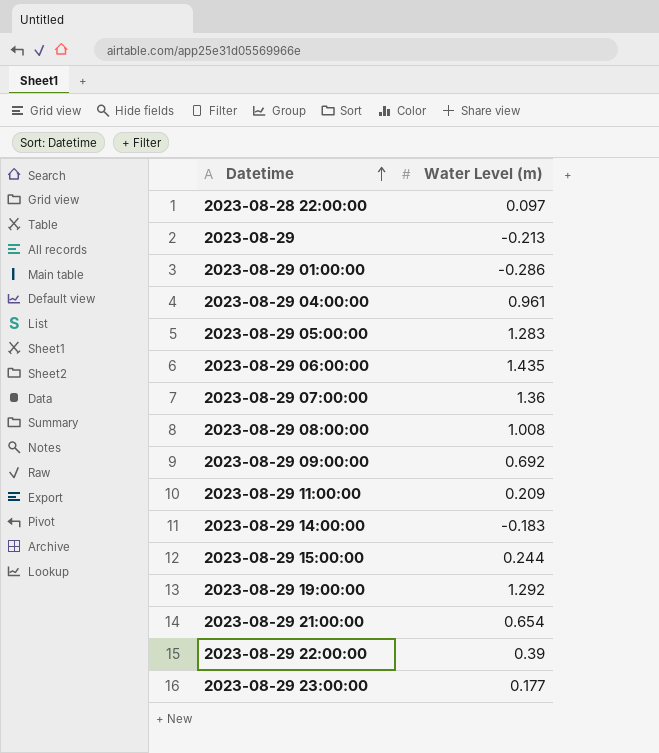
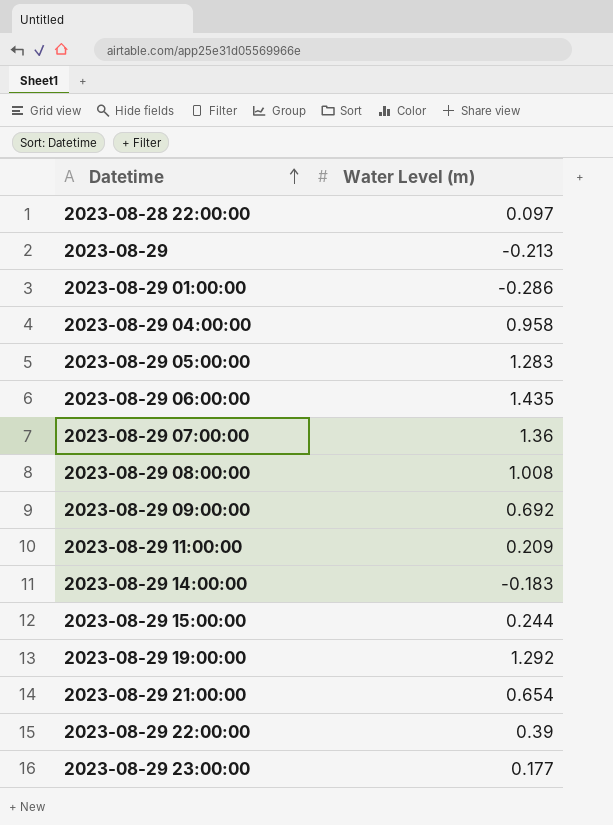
2023-08-29 04:00:00 | Water Level (m): 0.961 -> 0.958

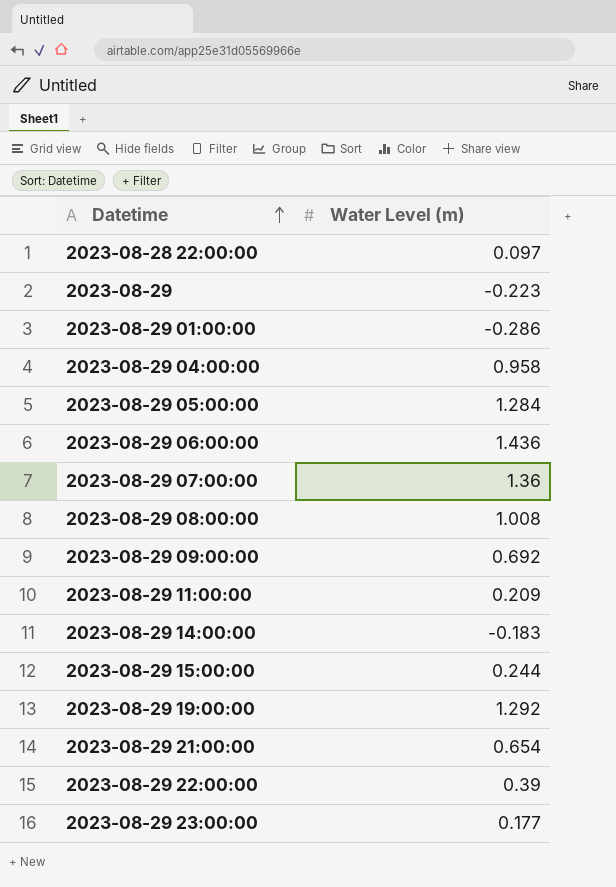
2023-08-29 | Water Level (m): -0.213 -> -0.223
2023-08-29 05:00:00 | Water Level (m): 1.283 -> 1.284
2023-08-29 06:00:00 | Water Level (m): 1.435 -> 1.436

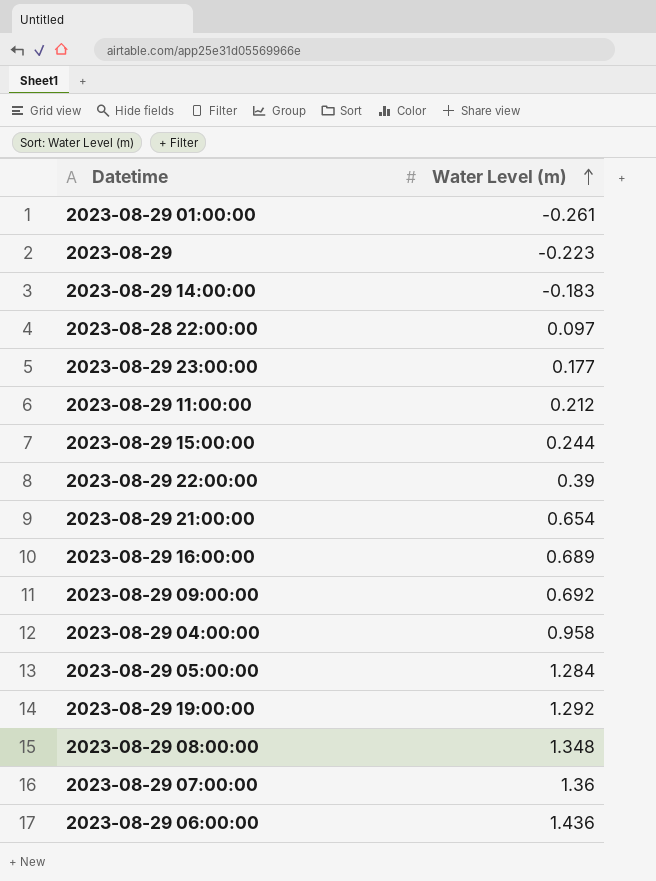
row order: Datetime ascending -> Water Level (m) ascending
2023-08-29 01:00:00 | Water Level (m): -0.286 -> -0.261
2023-08-29 11:00:00 | Water Level (m): 0.209 -> 0.212
row 2023-08-29 16:00:00: none -> 0.689
2023-08-29 08:00:00 | Water Level (m): 1.008 -> 1.348

